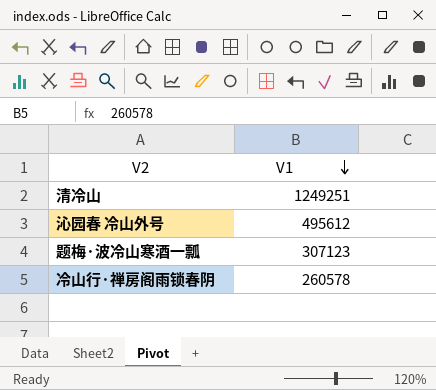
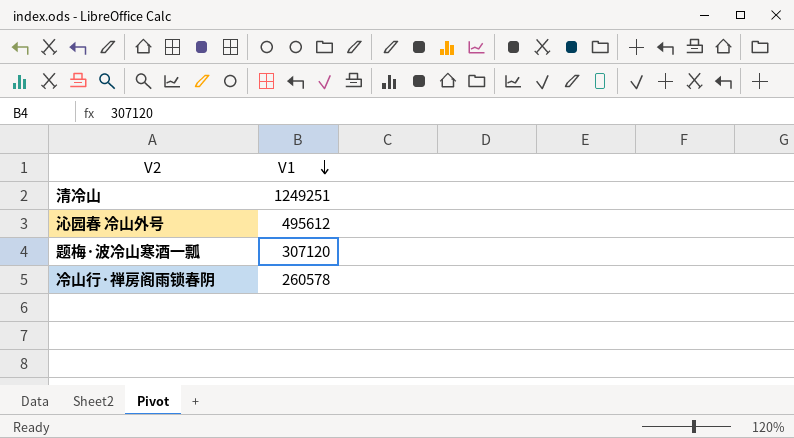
题梅·波冷山寒酒一瓢 | V1: 307123 -> 307120

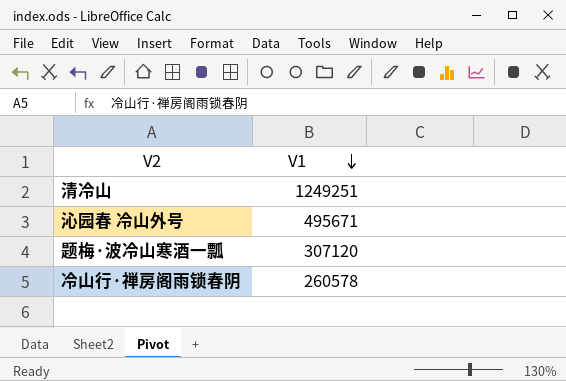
沁园春 冷山外号 | V1: 495612 -> 495671

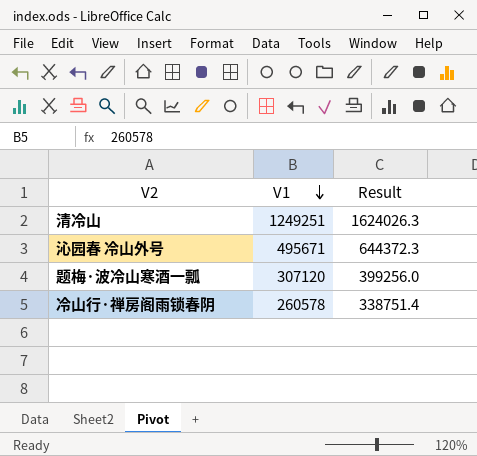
column Result | formula: none -> [V1] * 1.3

